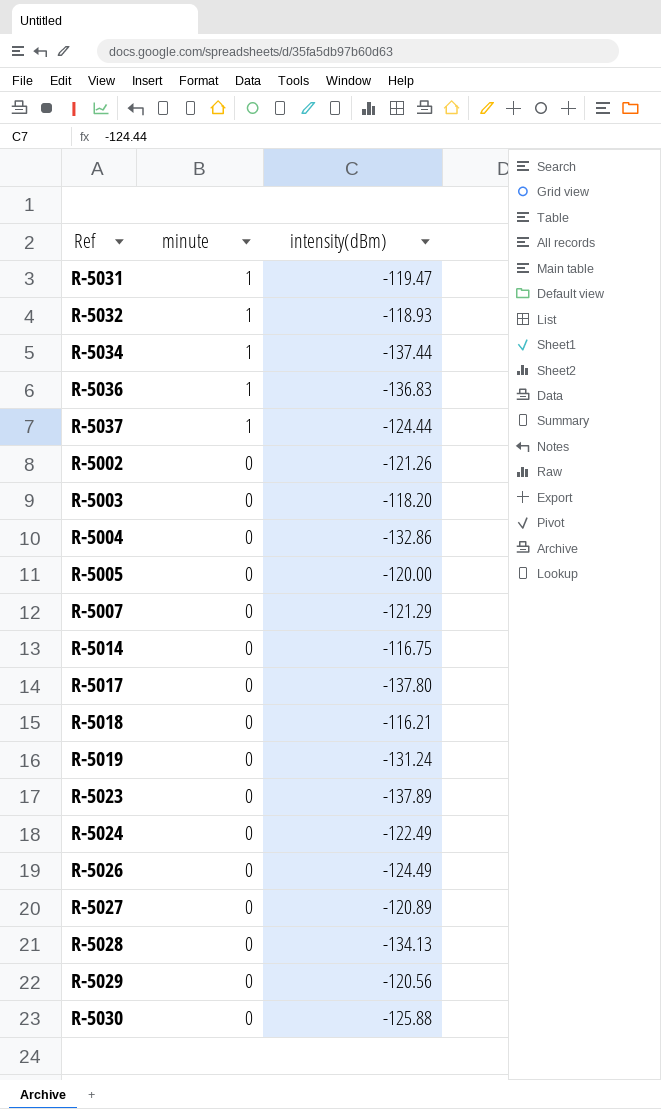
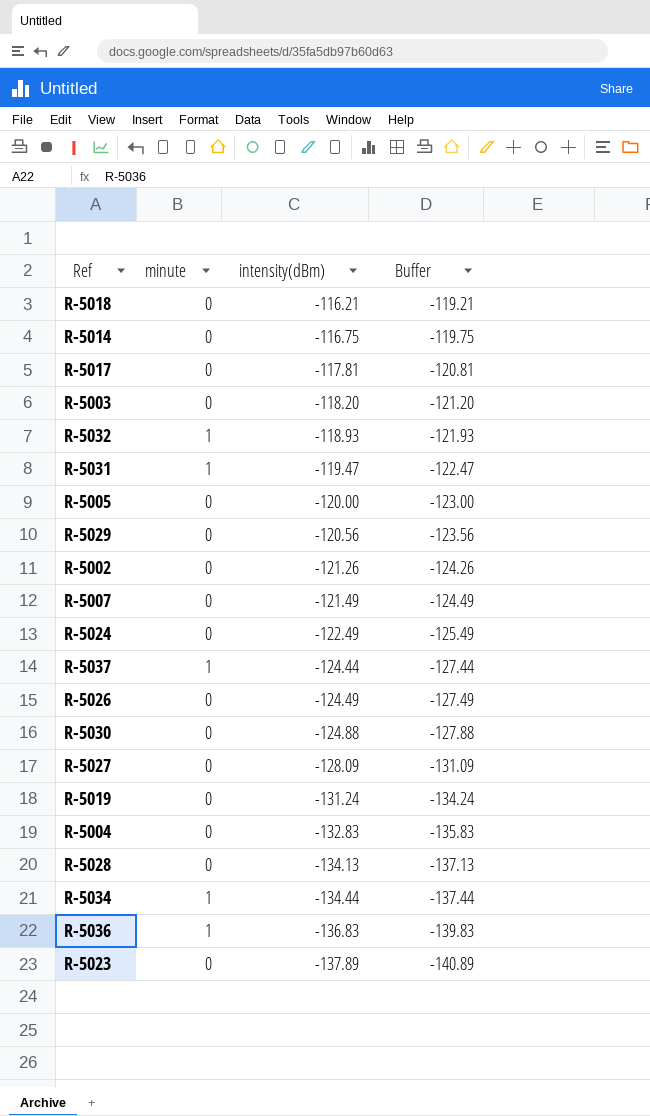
row order: minute descending -> intensity(dBm) descending
column Buffer | formula: none -> [intensity(dBm)] - 3
R-5017 | intensity(dBm): -137.80 -> -117.81
R-5007 | intensity(dBm): -121.29 -> -121.49
R-5030 | intensity(dBm): -125.88 -> -124.88
R-5027 | intensity(dBm): -120.89 -> -128.09
R-5004 | intensity(dBm): -132.86 -> -132.83
R-5034 | intensity(dBm): -137.44 -> -134.44

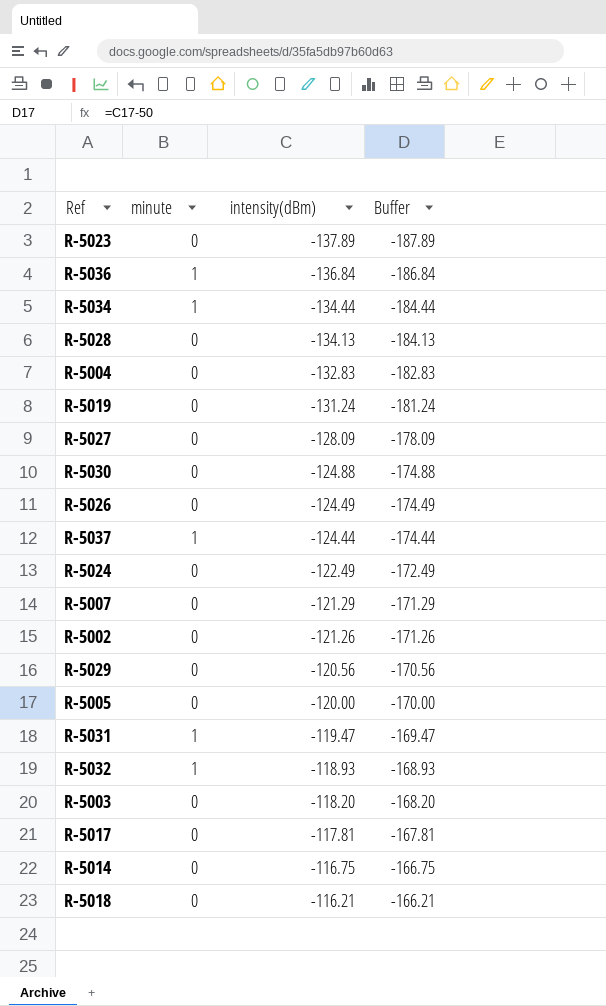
row order: intensity(dBm) descending -> intensity(dBm) ascending
column Buffer | formula: [intensity(dBm)] - 3 -> [intensity(dBm)] - 50
R-5036 | intensity(dBm): -136.83 -> -136.84
R-5007 | intensity(dBm): -121.49 -> -121.29

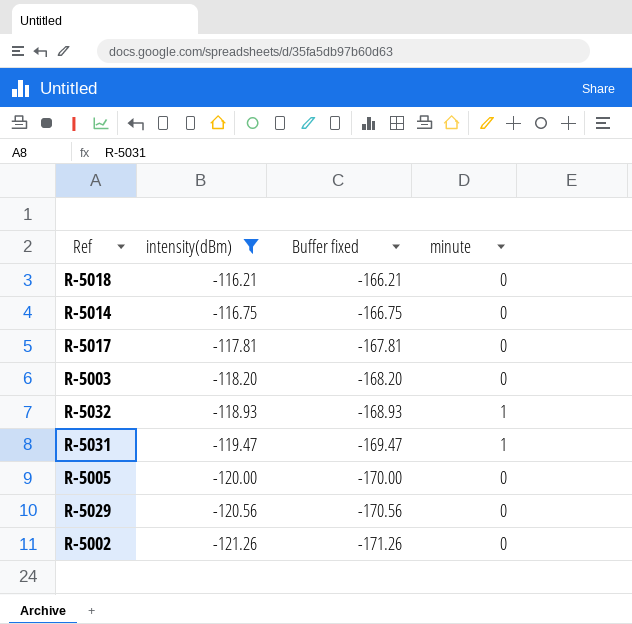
filter: none -> intensity(dBm) >= -121.26
row order: intensity(dBm) ascending -> intensity(dBm) descending
column name: Buffer -> Buffer fixed
column minute | position: 2 -> 4

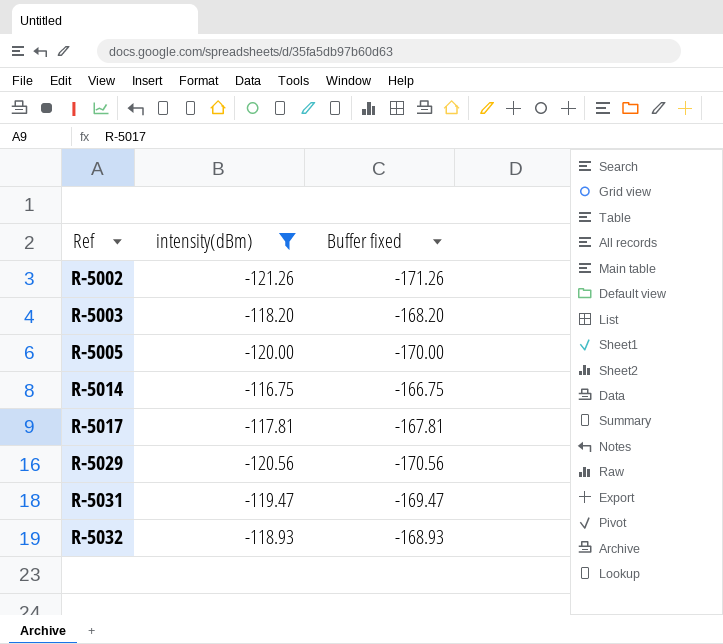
row order: intensity(dBm) descending -> Ref ascending
column minute | position: 4 -> none
row R-5018: -116.21 | -166.21 | 0 -> none

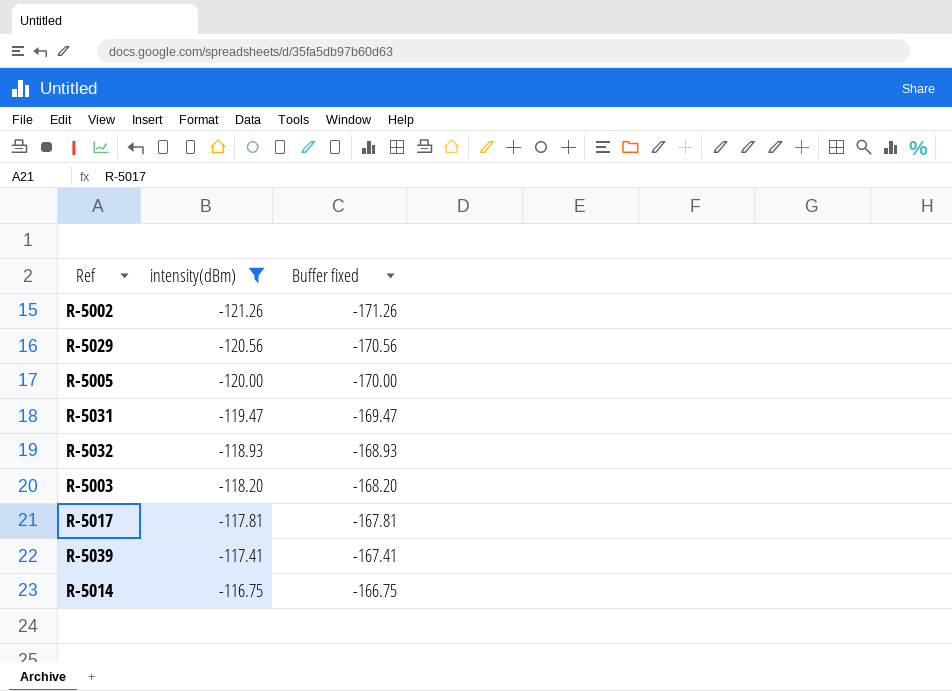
row order: Ref ascending -> intensity(dBm) ascending
row R-5039: none -> -117.41 | -167.41

